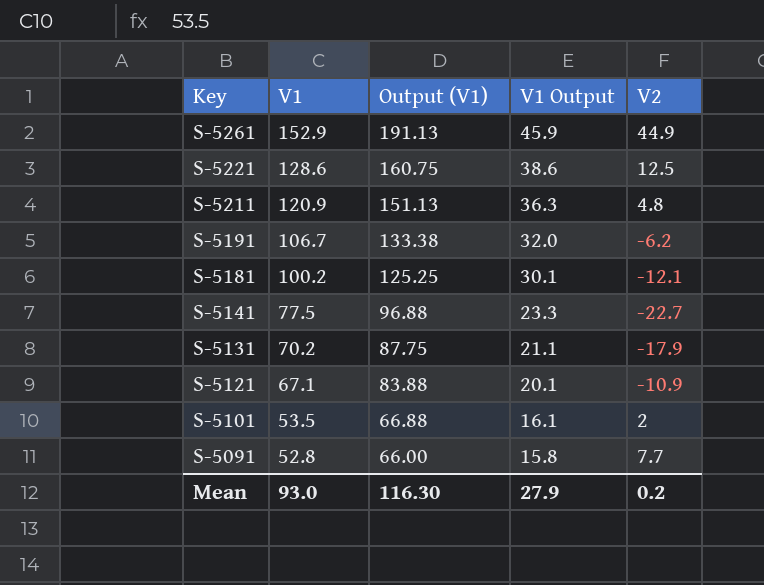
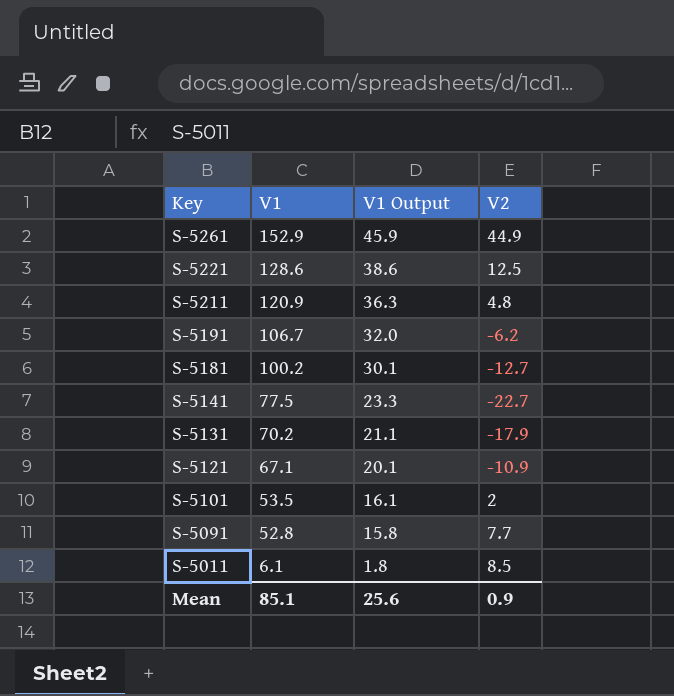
column Output (V1) | formula: [V1] * 1.25 -> none
S-5181 | V2: -12.1 -> -12.7
row S-5011: none -> 6.1 | 1.8 | 8.5
Mean | V1: 93.0 -> 85.1
Mean | V1 Output: 27.9 -> 25.6
Mean | V2: 0.2 -> 0.9

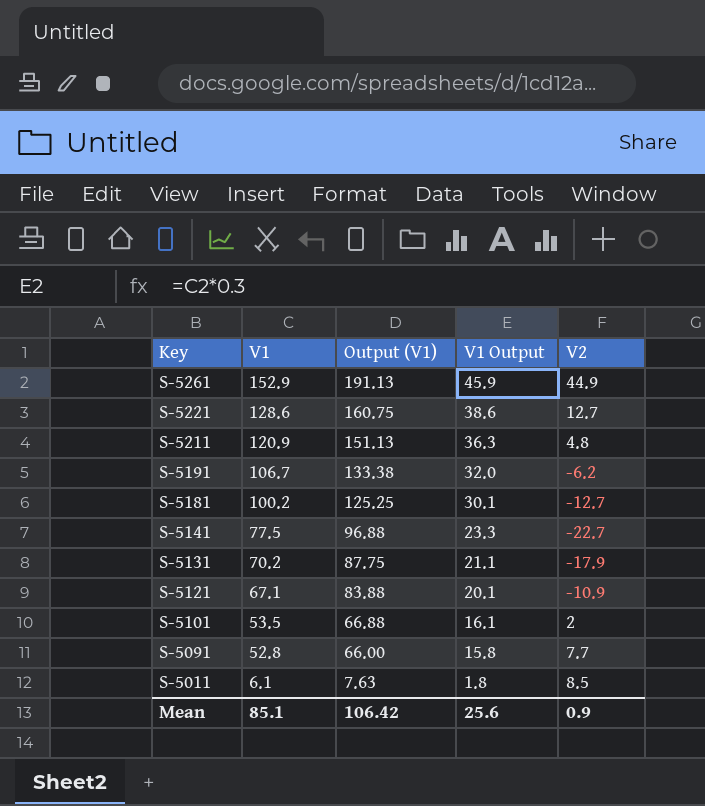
column Output (V1) | formula: none -> [V1] * 1.25
S-5221 | V2: 12.5 -> 12.7

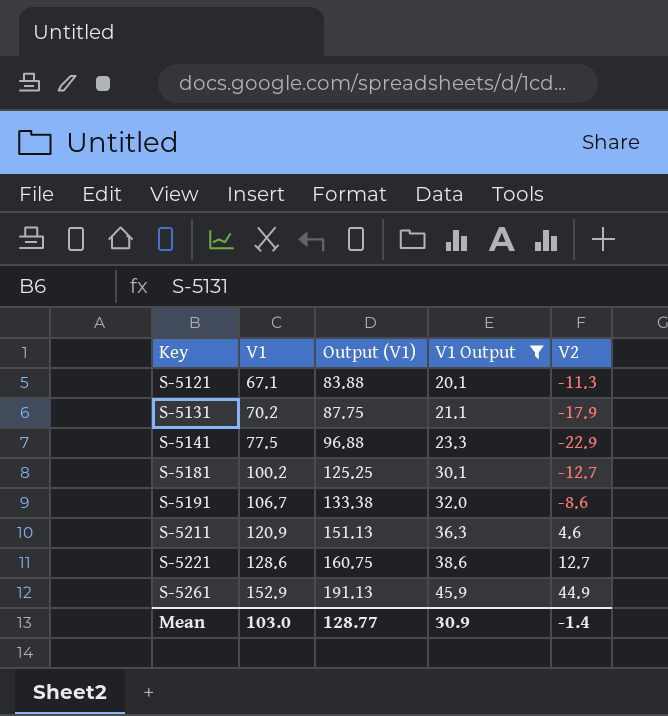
filter: none -> V1 Output >= 20.1
row order: Key descending -> Key ascending
S-5121 | V2: -10.9 -> -11.3
S-5141 | V2: -22.7 -> -22.9
S-5191 | V2: -6.2 -> -8.6
S-5211 | V2: 4.8 -> 4.6
Mean | V1: 85.1 -> 103.0
Mean | Output (V1): 106.42 -> 128.77
Mean | V1 Output: 25.6 -> 30.9
Mean | V2: 0.9 -> -1.4

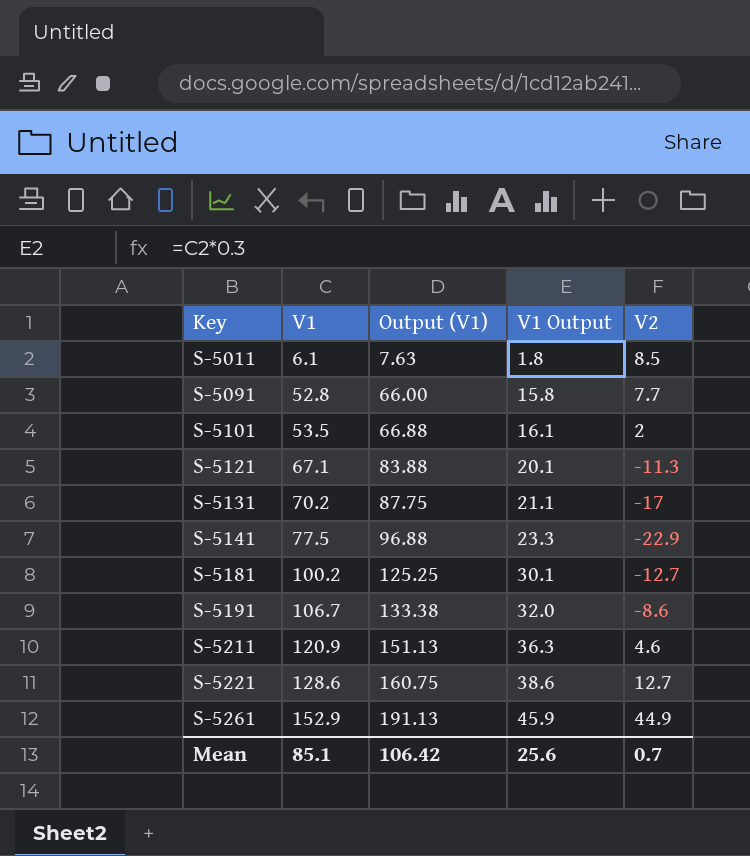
filter: V1 Output >= 20.1 -> none
S-5131 | V2: -17.9 -> -17
Mean | V1: 103.0 -> 85.1
Mean | Output (V1): 128.77 -> 106.42
Mean | V1 Output: 30.9 -> 25.6
Mean | V2: -1.4 -> 0.7

